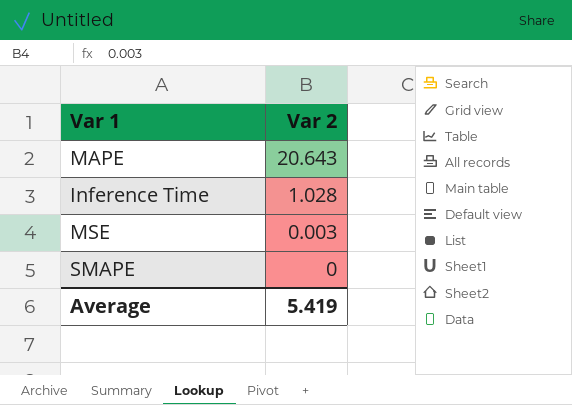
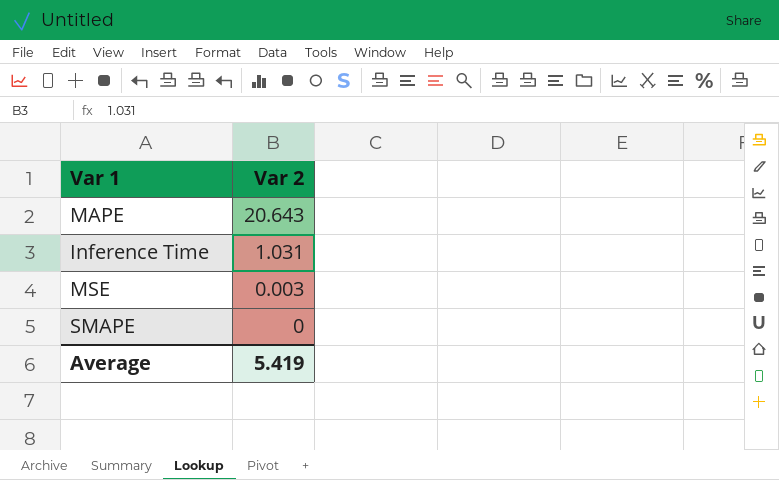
Inference Time | Var 2: 1.028 -> 1.031

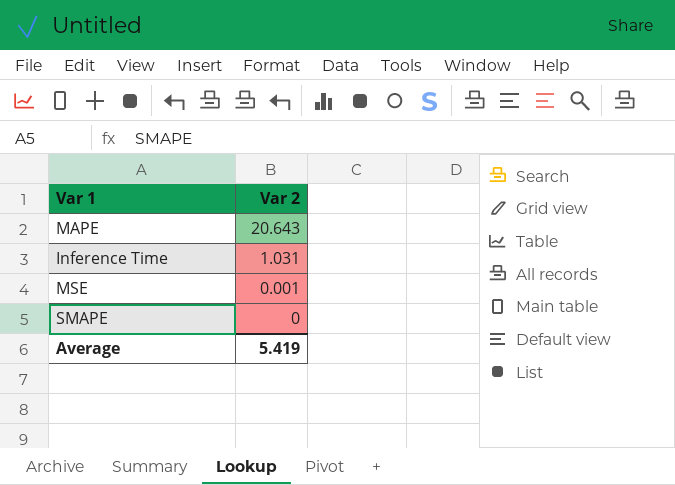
MSE | Var 2: 0.003 -> 0.001

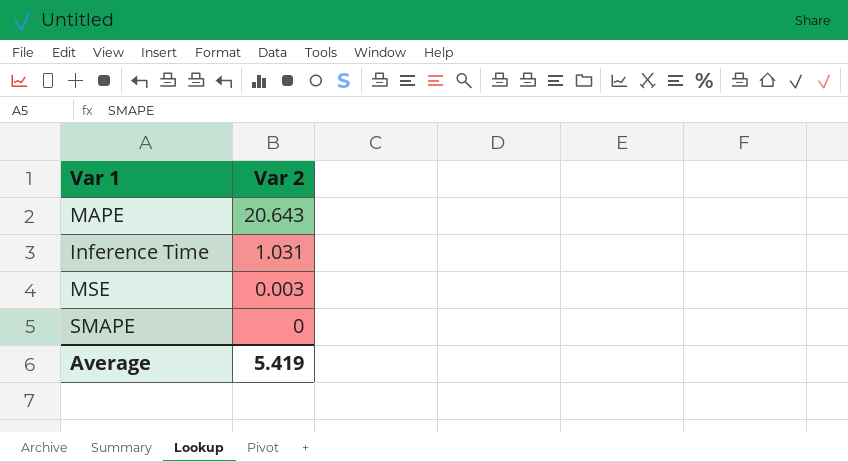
MSE | Var 2: 0.001 -> 0.003

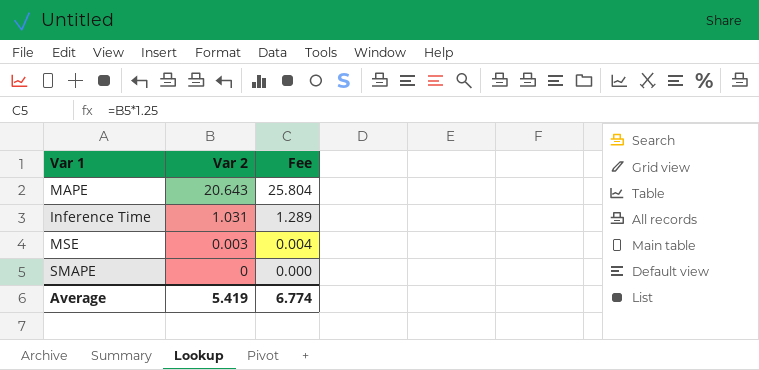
column Fee | formula: none -> [Var 2] * 1.25

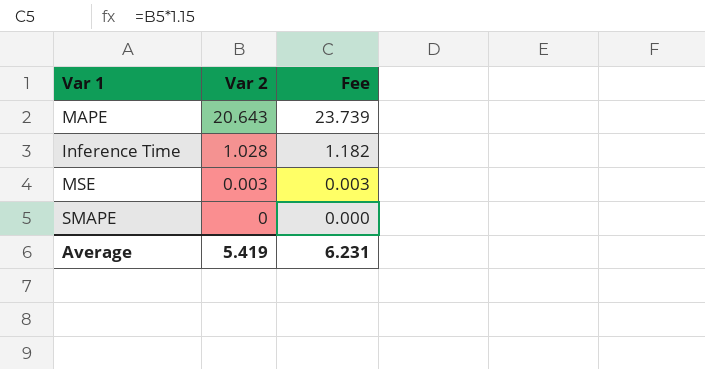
column Fee | formula: [Var 2] * 1.25 -> [Var 2] * 1.15
Inference Time | Var 2: 1.031 -> 1.028
Average | Fee: 6.774 -> 6.231

